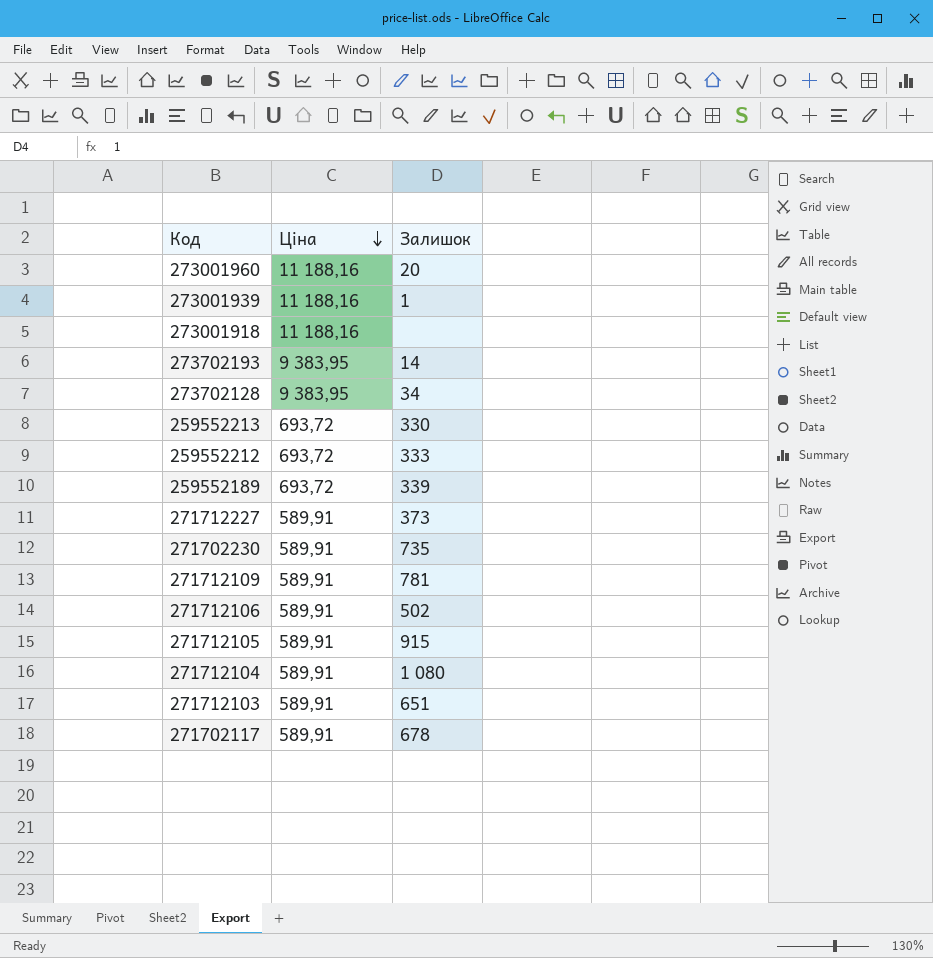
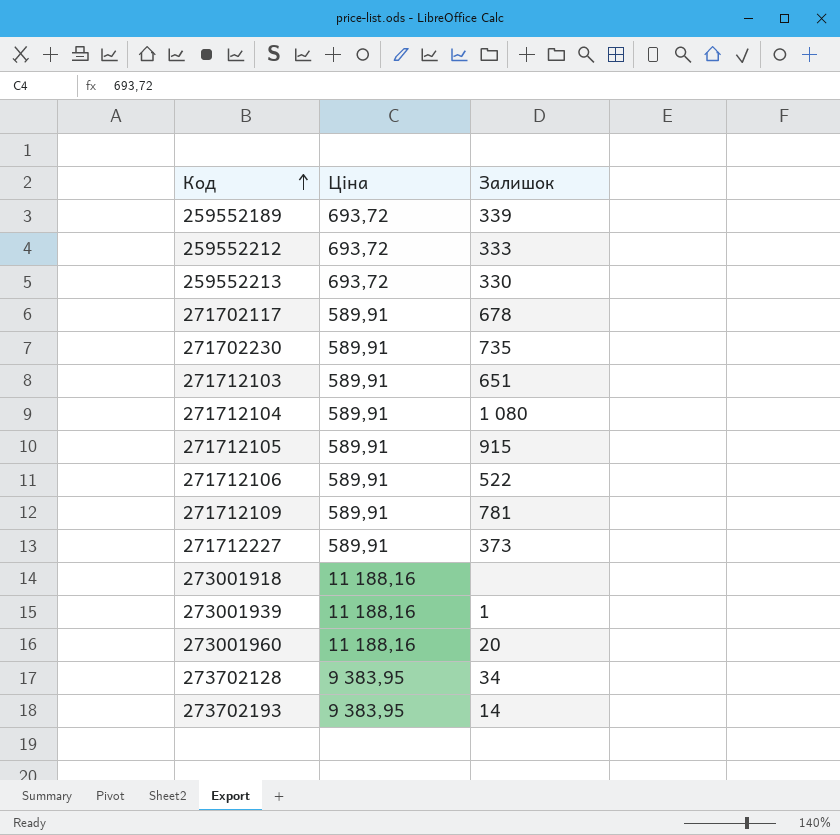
row order: Ціна descending -> Код ascending
271712106 | Залишок: 502 -> 522

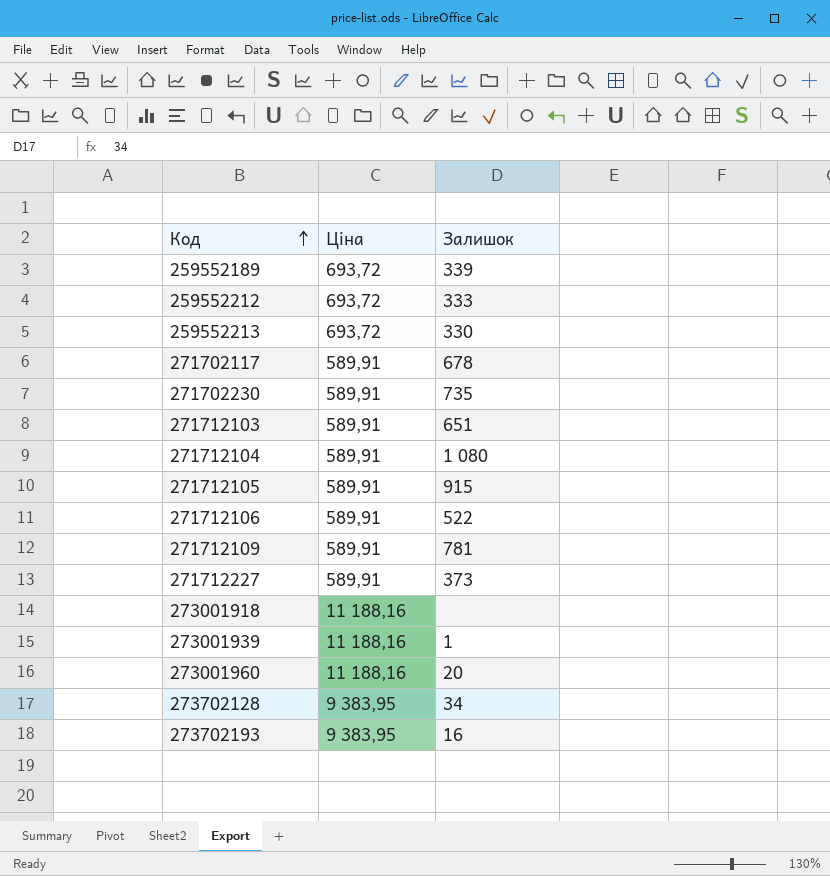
273702193 | Залишок: 14 -> 16

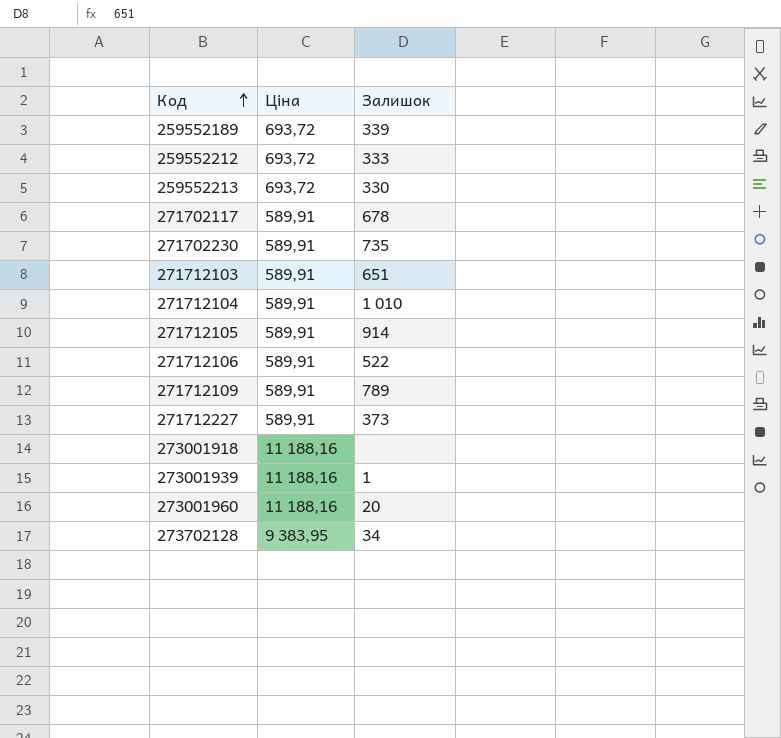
row 273702193: 9 383,95 | 16 -> none
271712104 | Залишок: 1 080 -> 1 010
271712105 | Залишок: 915 -> 914
271712109 | Залишок: 781 -> 789

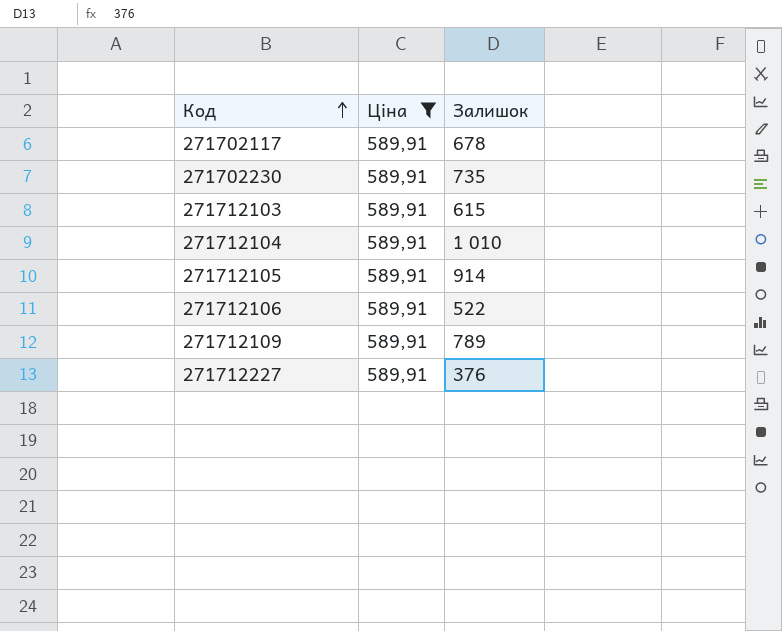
filter: none -> Ціна = 589,91
271712103 | Залишок: 651 -> 615
271712227 | Залишок: 373 -> 376

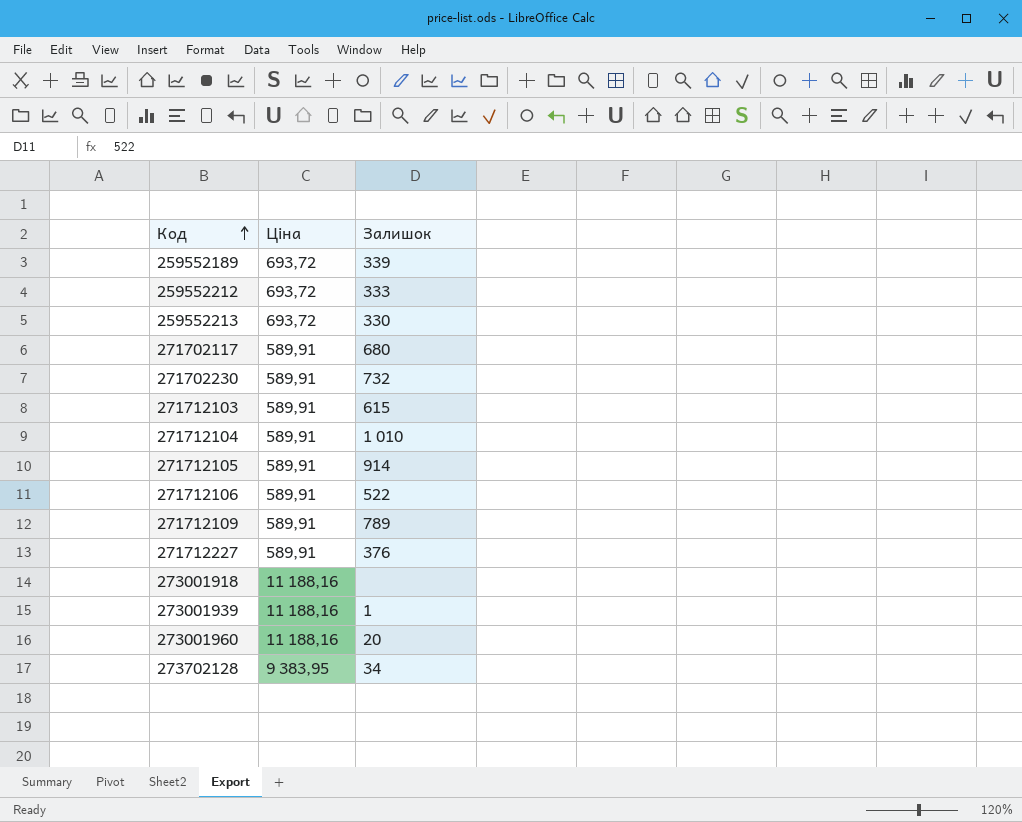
filter: Ціна = 589,91 -> none
271702117 | Залишок: 678 -> 680
271702230 | Залишок: 735 -> 732

